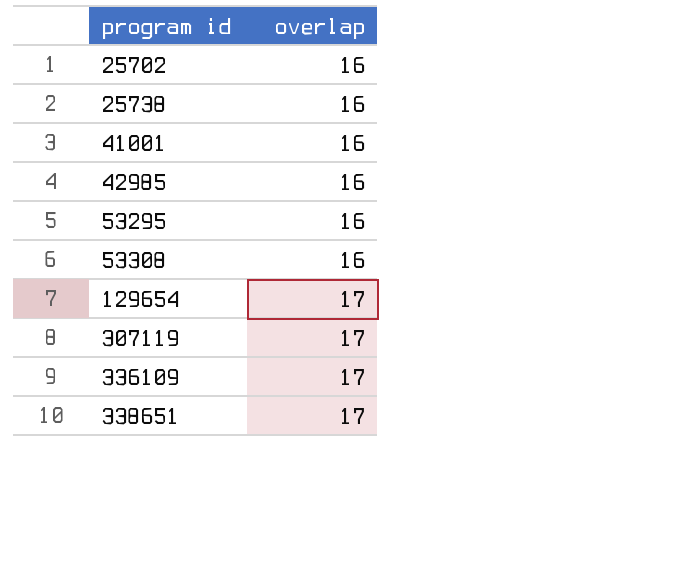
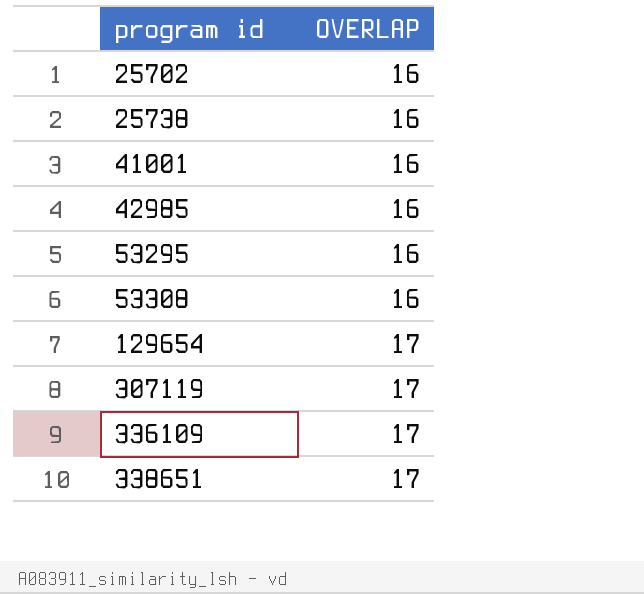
column name: overlap -> OVERLAP

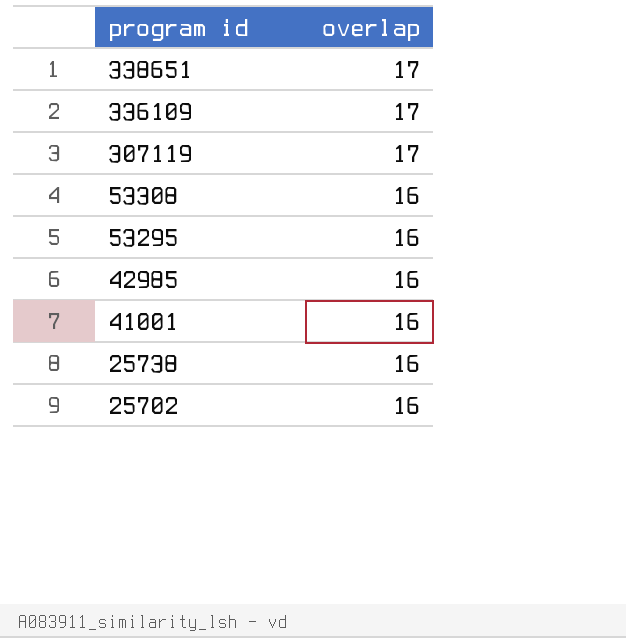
row order: program id ascending -> program id descending
column name: OVERLAP -> overlap
row 129654: 17 -> none

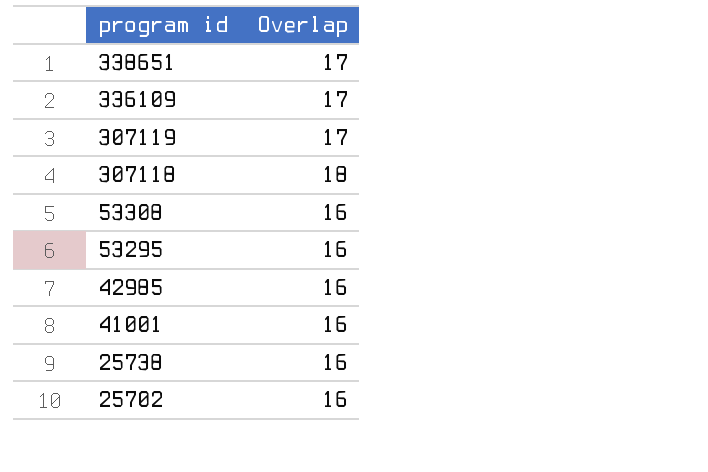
column name: overlap -> Overlap
row 307118: none -> 18

